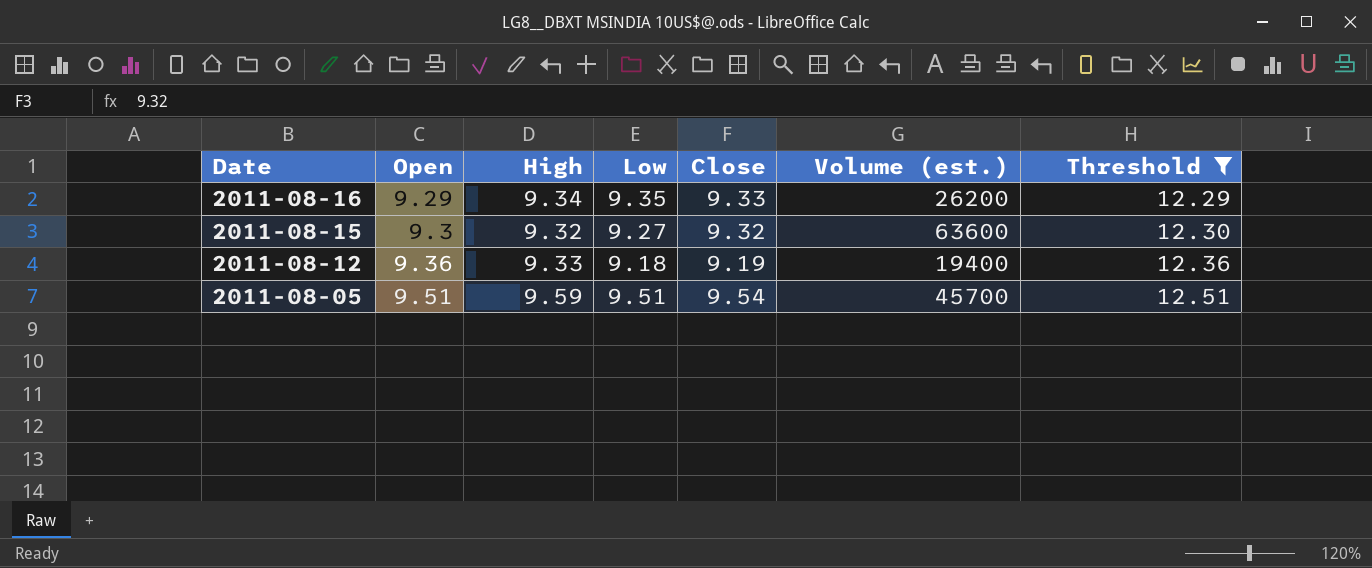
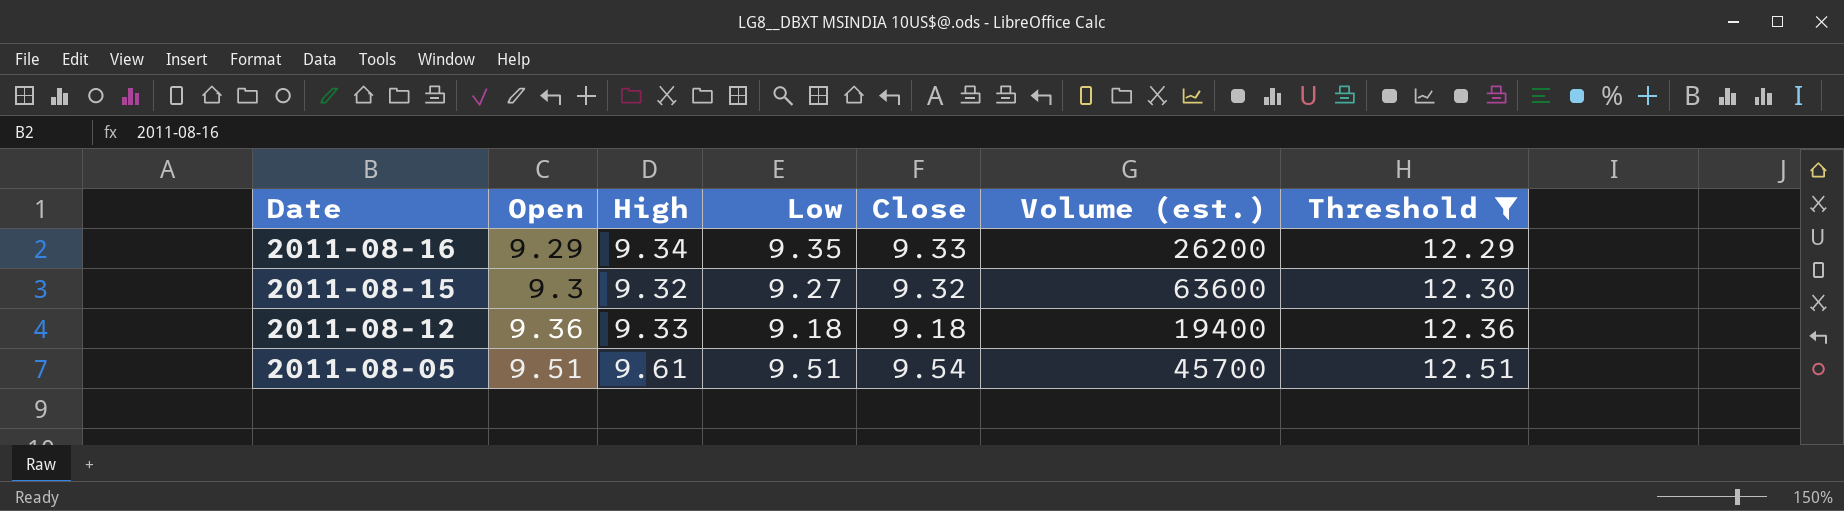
2011-08-12 | Close: 9.19 -> 9.18
2011-08-05 | High: 9.59 -> 9.61

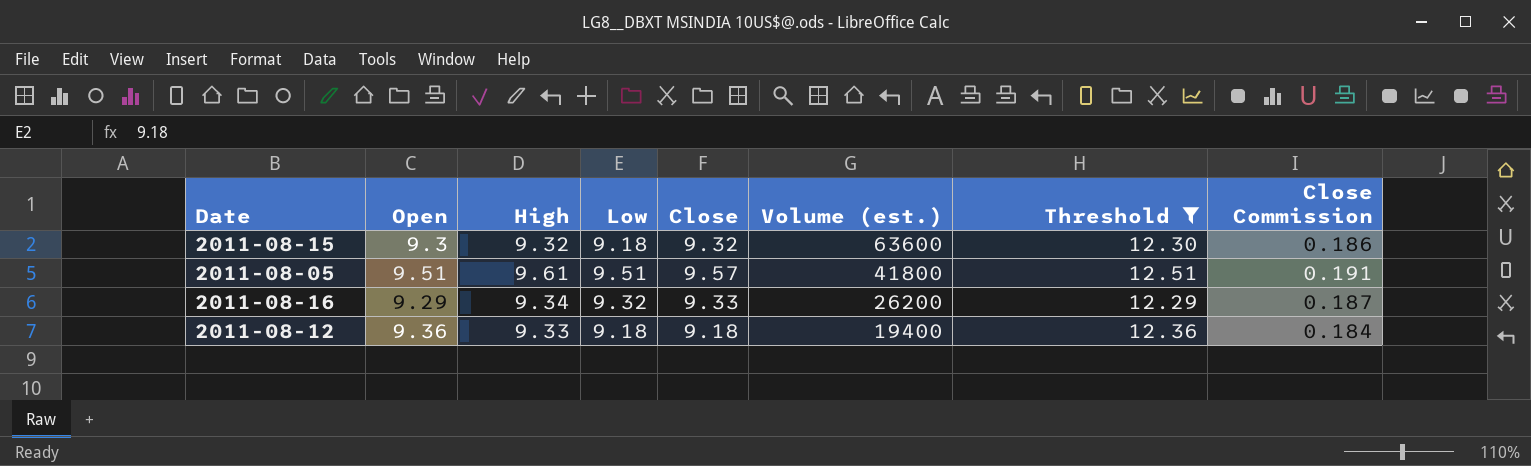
row order: Date descending -> Volume (est.) descending
column Close Commission | formula: none -> [Close] * 0.02
2011-08-15 | Low: 9.27 -> 9.18
2011-08-05 | Close: 9.54 -> 9.57
2011-08-05 | Volume (est.): 45700 -> 41800
2011-08-16 | Low: 9.35 -> 9.32

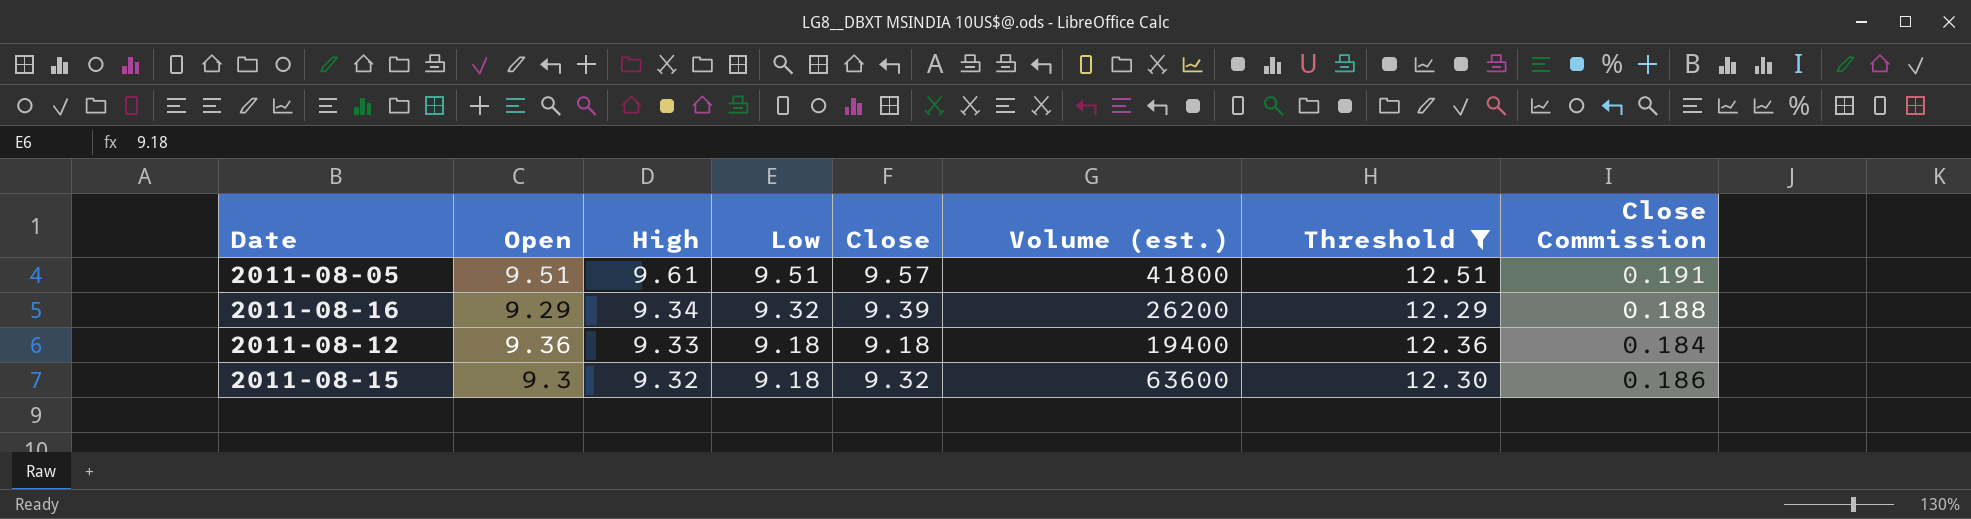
row order: Volume (est.) descending -> High descending
2011-08-16 | Close: 9.33 -> 9.39
2011-08-16 | Close Commission: 0.187 -> 0.188

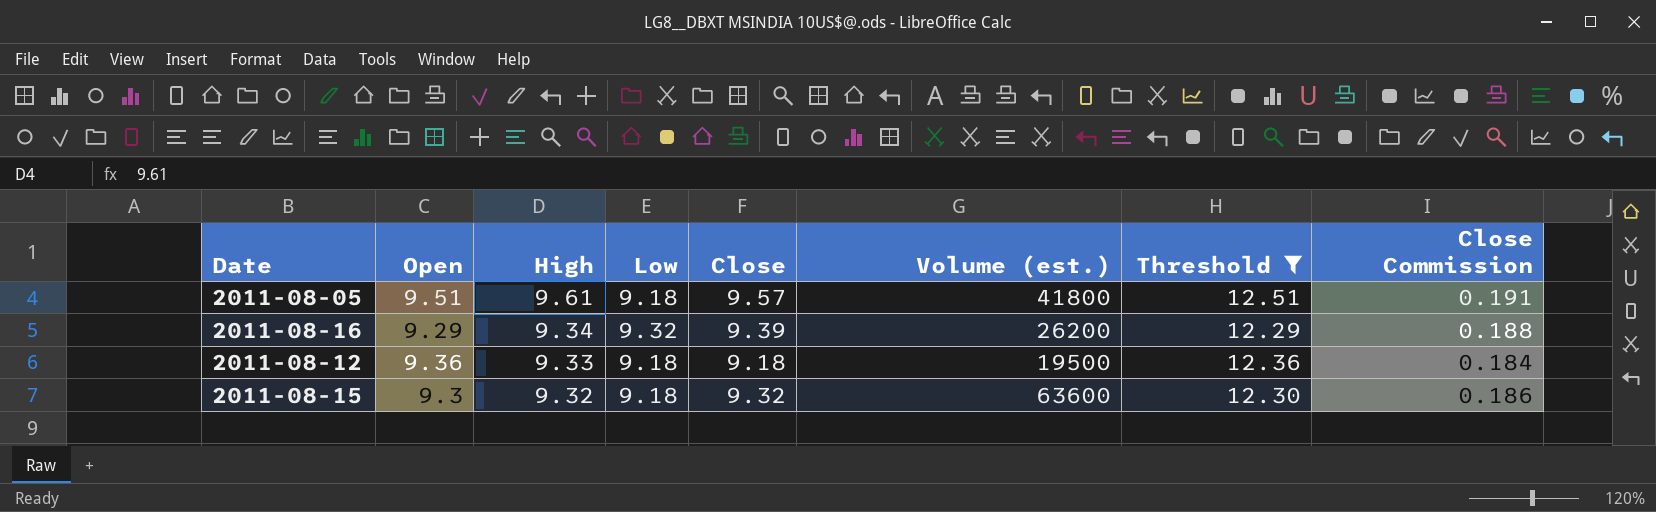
2011-08-05 | Low: 9.51 -> 9.18
2011-08-12 | Volume (est.): 19400 -> 19500

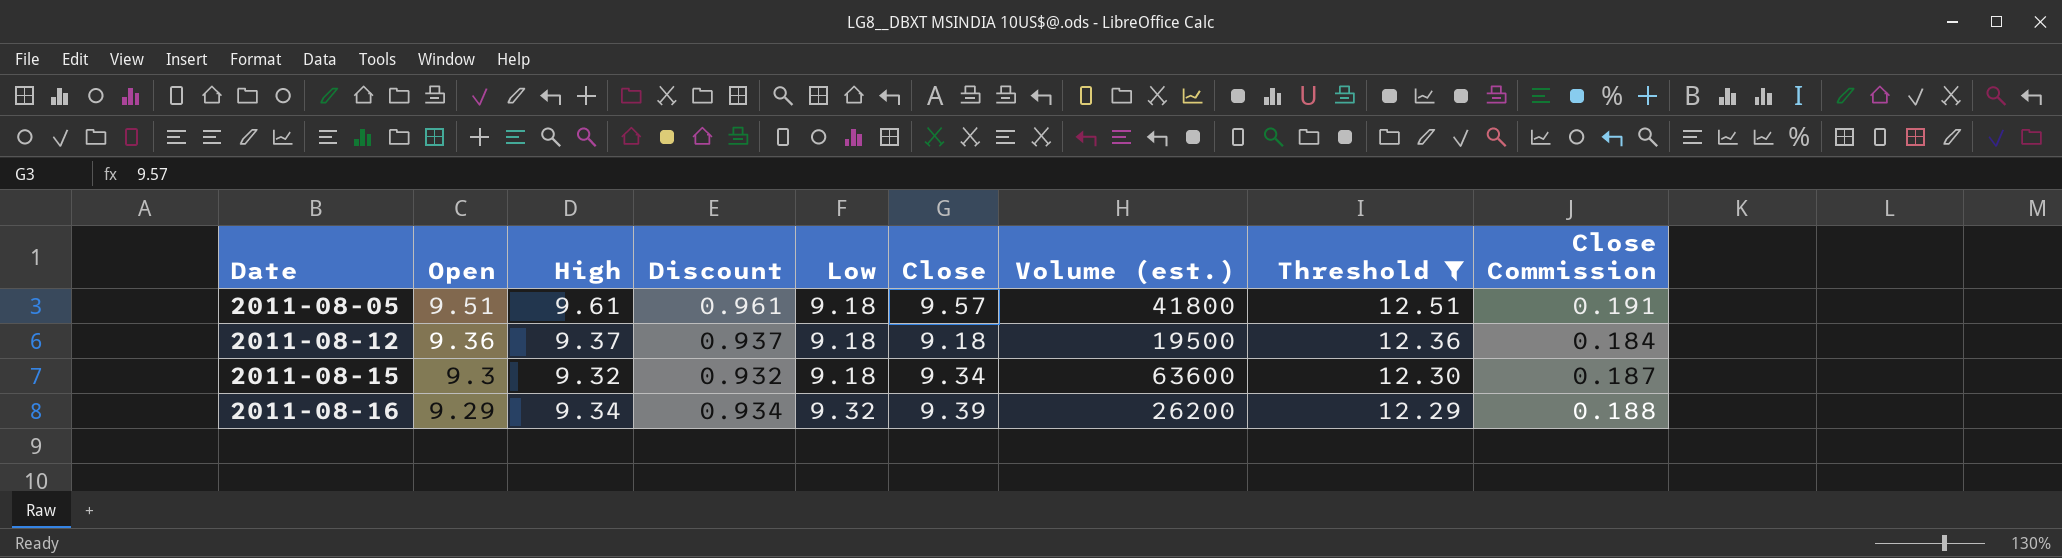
row order: High descending -> Date ascending
column Discount | formula: none -> [High] * 0.1
2011-08-12 | High: 9.33 -> 9.37
2011-08-15 | Close: 9.32 -> 9.34
2011-08-15 | Close Commission: 0.186 -> 0.187

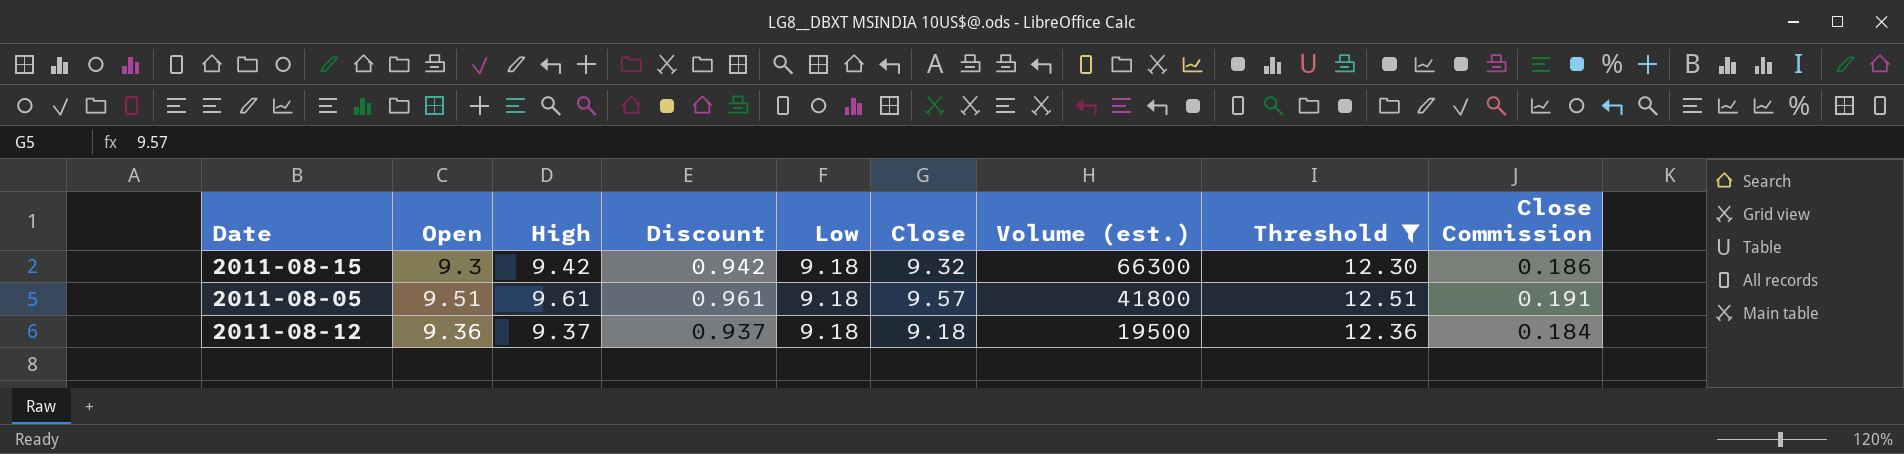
row order: Date ascending -> Volume (est.) descending
row 2011-08-16: 9.29 | 9.34 | 0.934 | 9.32 | 9.39 | 26200 | 12.29 | 0.188 -> none
2011-08-15 | High: 9.32 -> 9.42
2011-08-15 | Discount: 0.932 -> 0.942
2011-08-15 | Close: 9.34 -> 9.32
2011-08-15 | Volume (est.): 63600 -> 66300
2011-08-15 | Close Commission: 0.187 -> 0.186

